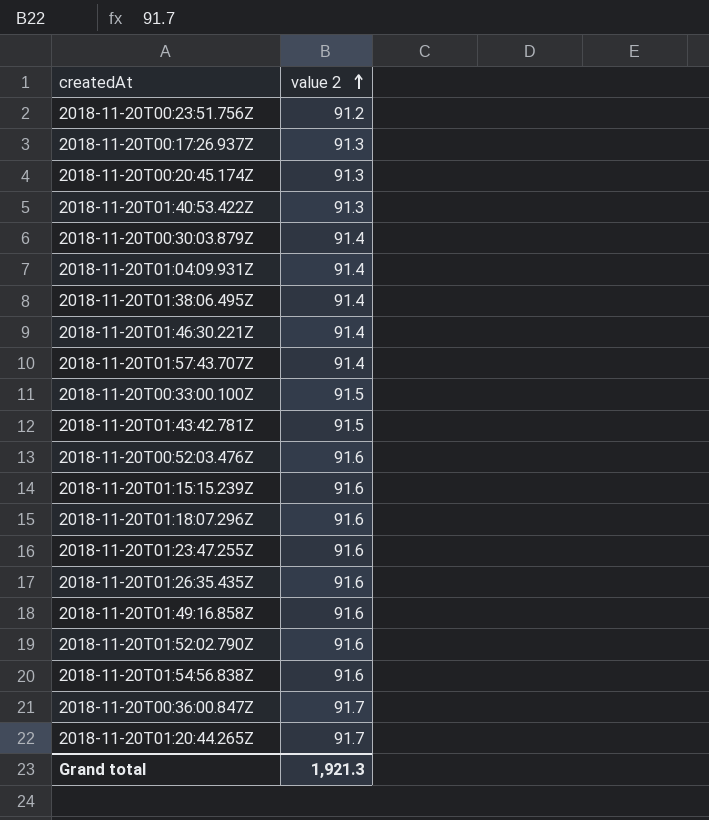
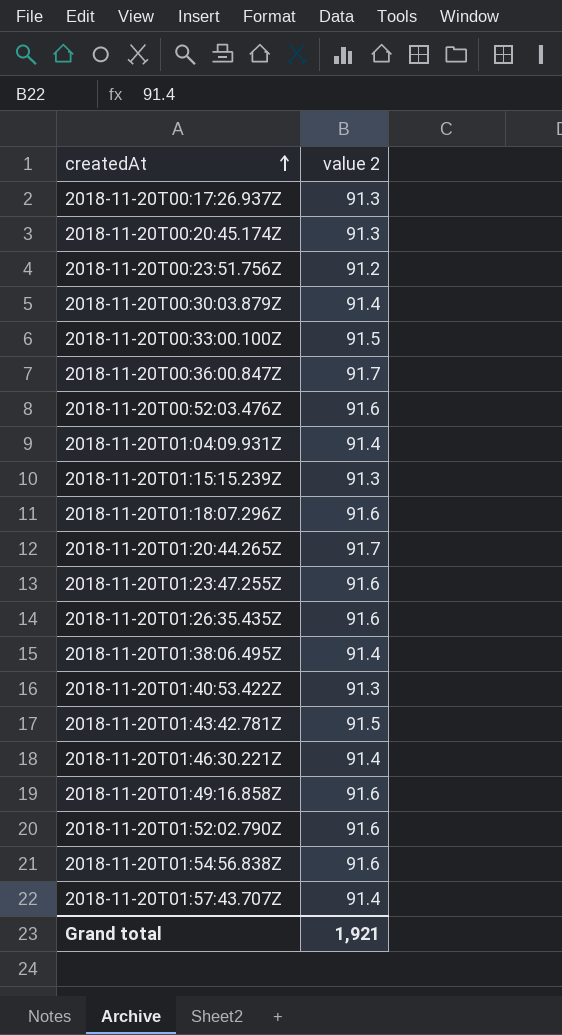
row order: value 2 ascending -> createdAt ascending
2018-11-20T01:15:15.239Z | value 2: 91.6 -> 91.3
Grand total | value 2: 1,921.3 -> 1,921

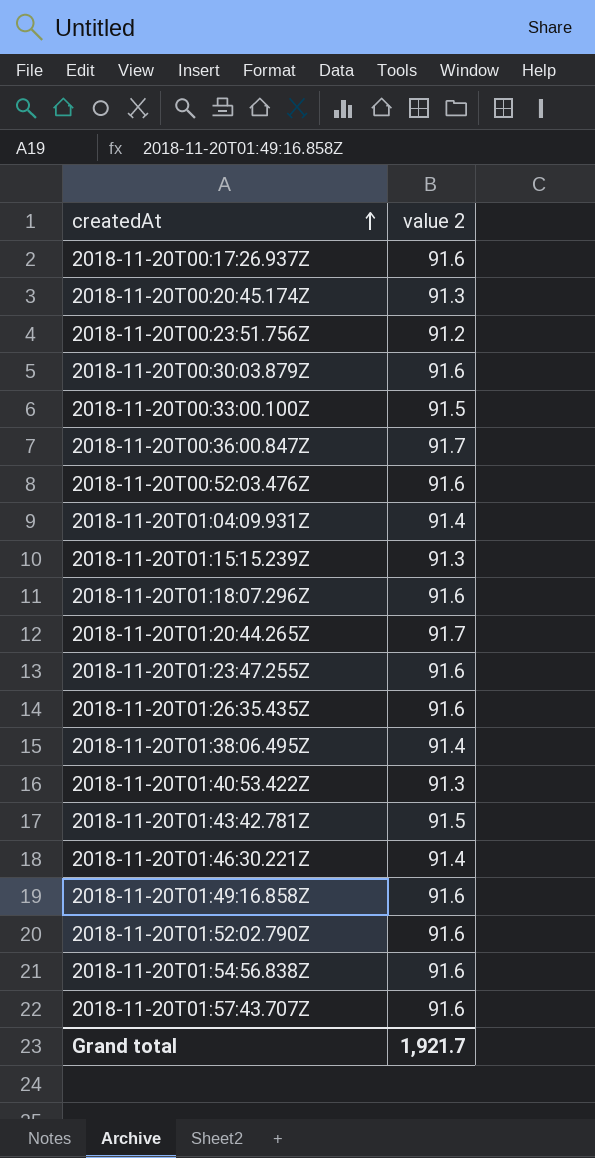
2018-11-20T00:17:26.937Z | value 2: 91.3 -> 91.6
2018-11-20T00:30:03.879Z | value 2: 91.4 -> 91.6
2018-11-20T01:57:43.707Z | value 2: 91.4 -> 91.6
Grand total | value 2: 1,921 -> 1,921.7

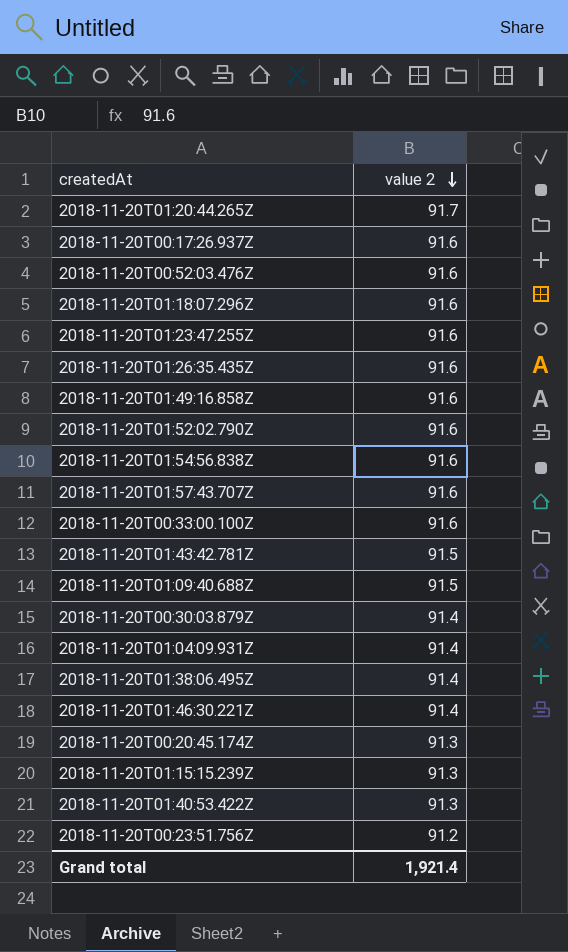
row order: createdAt ascending -> value 2 descending
row 2018-11-20T00:36:00.847Z: 91.7 -> none
2018-11-20T00:33:00.100Z | value 2: 91.5 -> 91.6
row 2018-11-20T01:09:40.688Z: none -> 91.5
2018-11-20T00:30:03.879Z | value 2: 91.6 -> 91.4
Grand total | value 2: 1,921.7 -> 1,921.4

